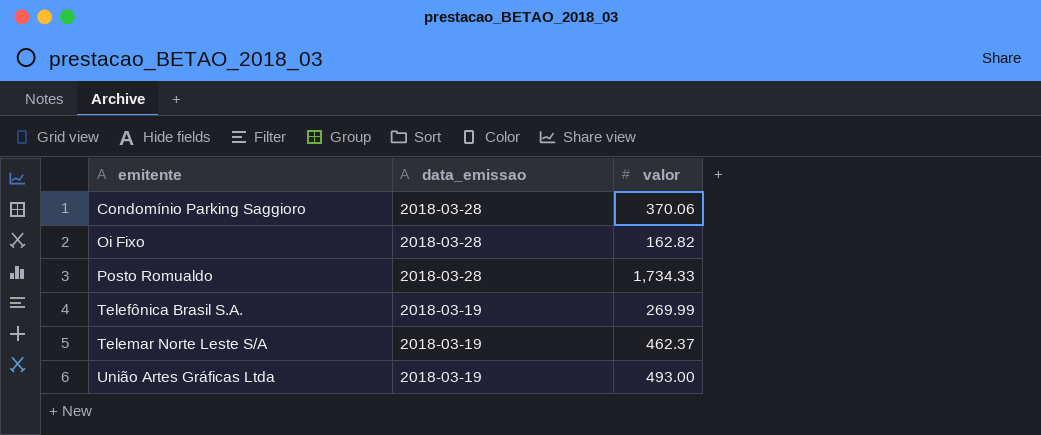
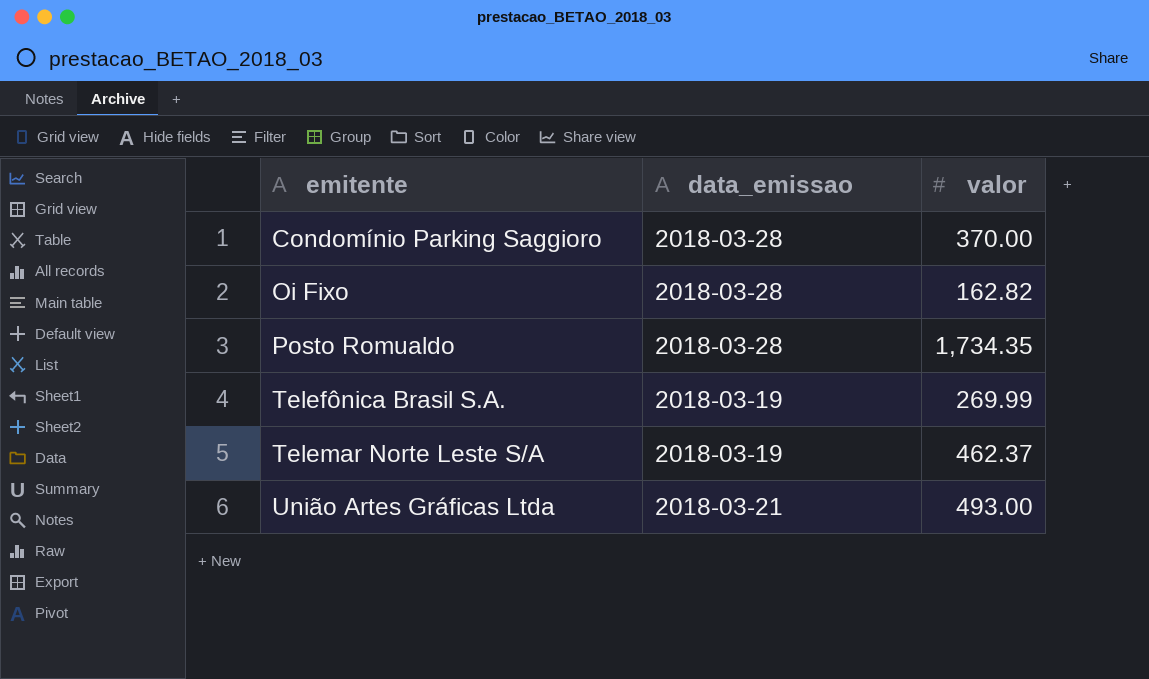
Condomínio Parking Saggioro | valor: 370.06 -> 370.00
Posto Romualdo | valor: 1,734.33 -> 1,734.35
União Artes Gráficas Ltda | data_emissao: 2018-03-19 -> 2018-03-21

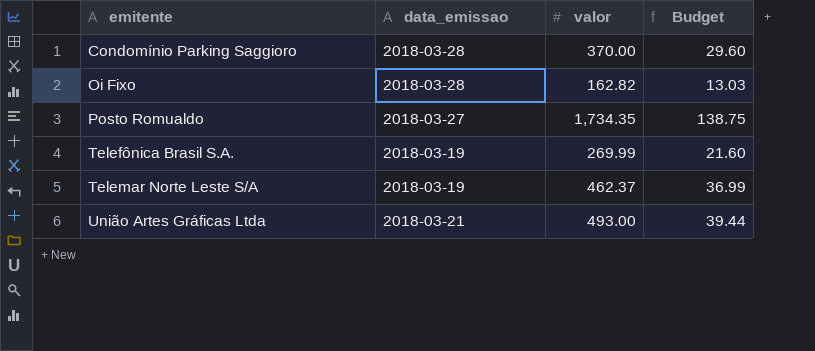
column Budget | formula: none -> [valor] * 0.08
Posto Romualdo | data_emissao: 2018-03-28 -> 2018-03-27

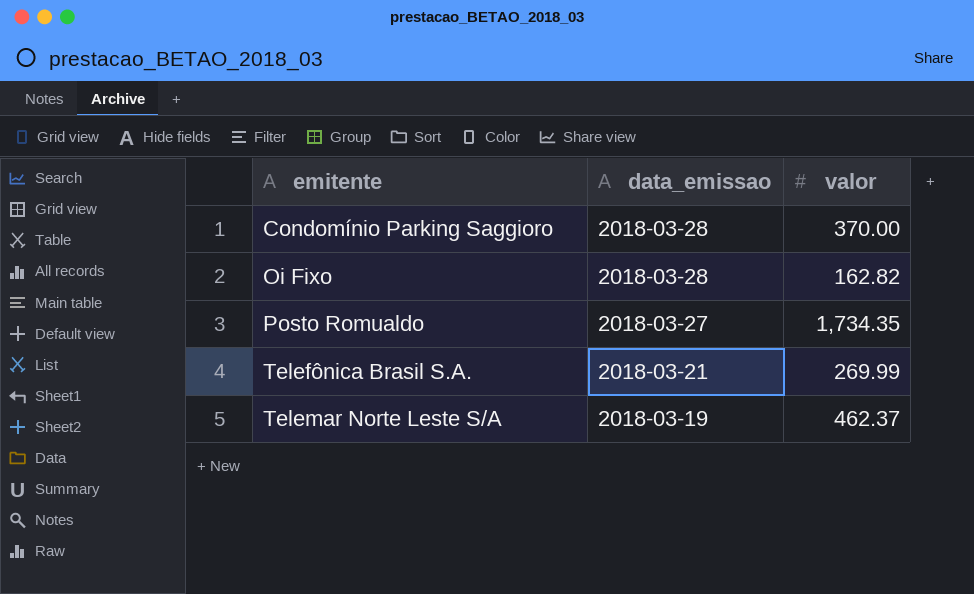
column Budget | formula: [valor] * 0.08 -> none
row União Artes Gráficas Ltda: 2018-03-21 | 493.00 | 39.44 -> none
Telefônica Brasil S.A. | data_emissao: 2018-03-19 -> 2018-03-21

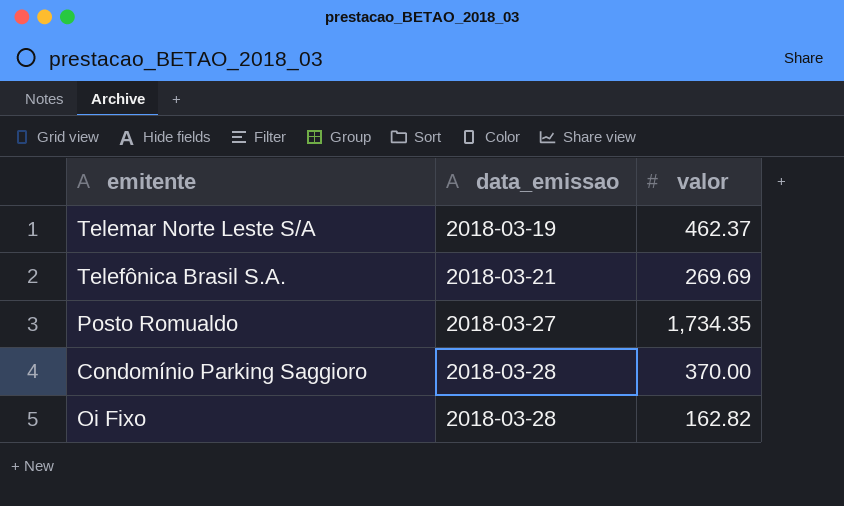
row order: emitente ascending -> data_emissao ascending
Telefônica Brasil S.A. | valor: 269.99 -> 269.69

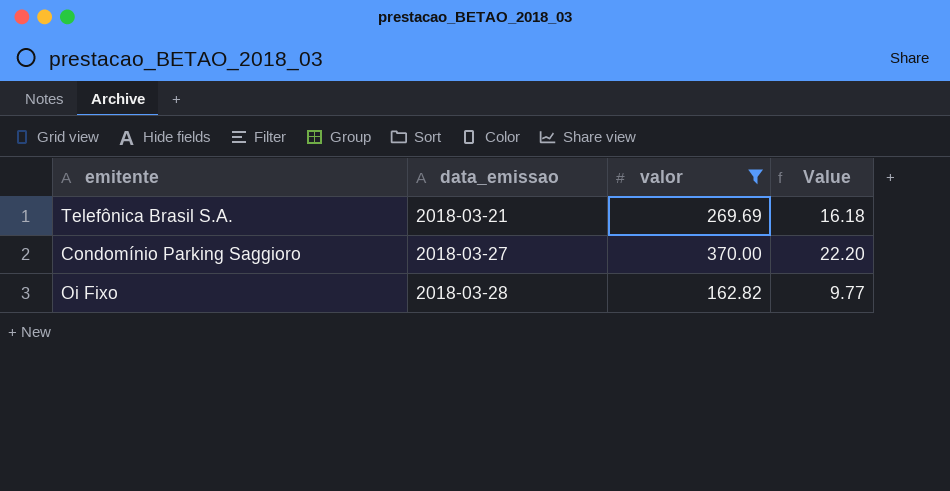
filter: none -> valor <= 370.00
column Value | formula: none -> [valor] * 0.06
Condomínio Parking Saggioro | data_emissao: 2018-03-28 -> 2018-03-27

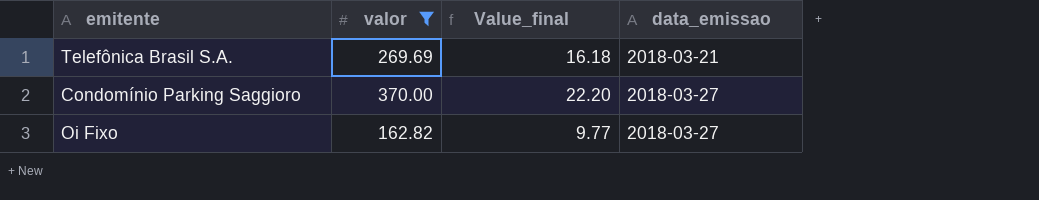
column name: Value -> Value_final
column data_emissao | position: 2 -> 4
Oi Fixo | data_emissao: 2018-03-28 -> 2018-03-27

